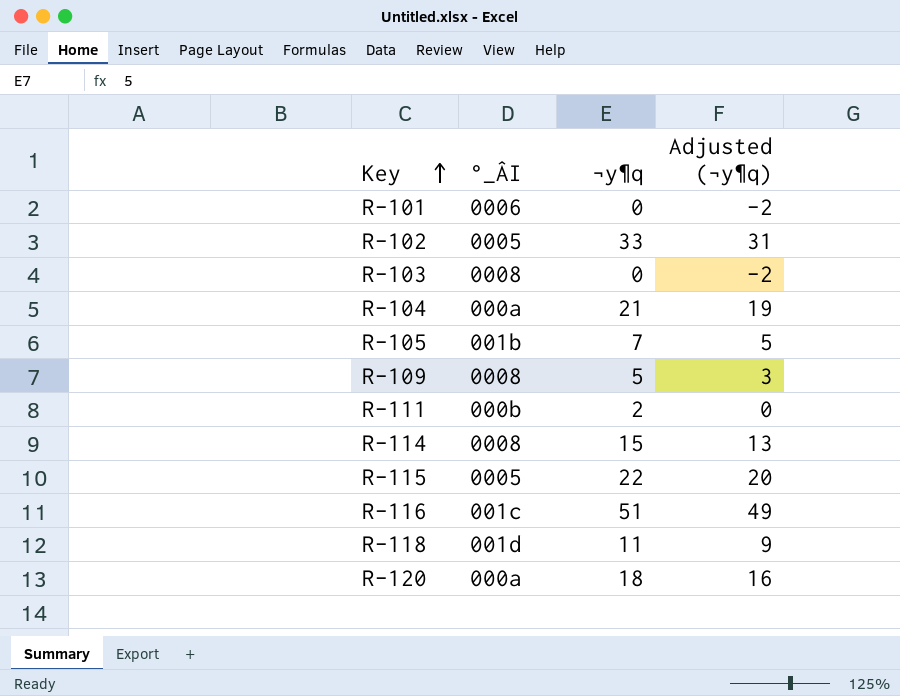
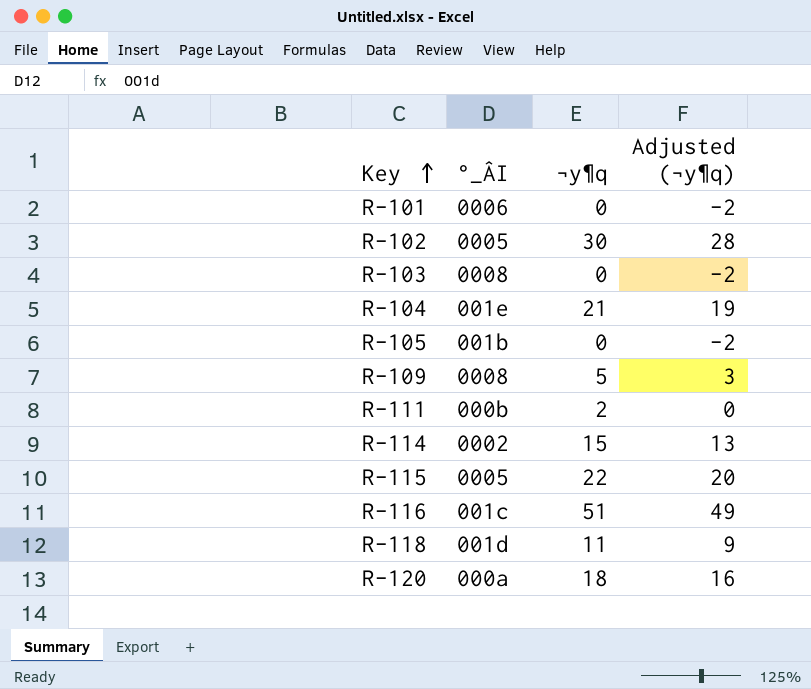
R-102 | ¬y¶q: 33 -> 30
R-102 | Adjusted (¬y¶q): 31 -> 28
R-104 | °_ÂI: 000a -> 001e
R-105 | ¬y¶q: 7 -> 0
R-105 | Adjusted (¬y¶q): 5 -> -2
R-114 | °_ÂI: 0008 -> 0002

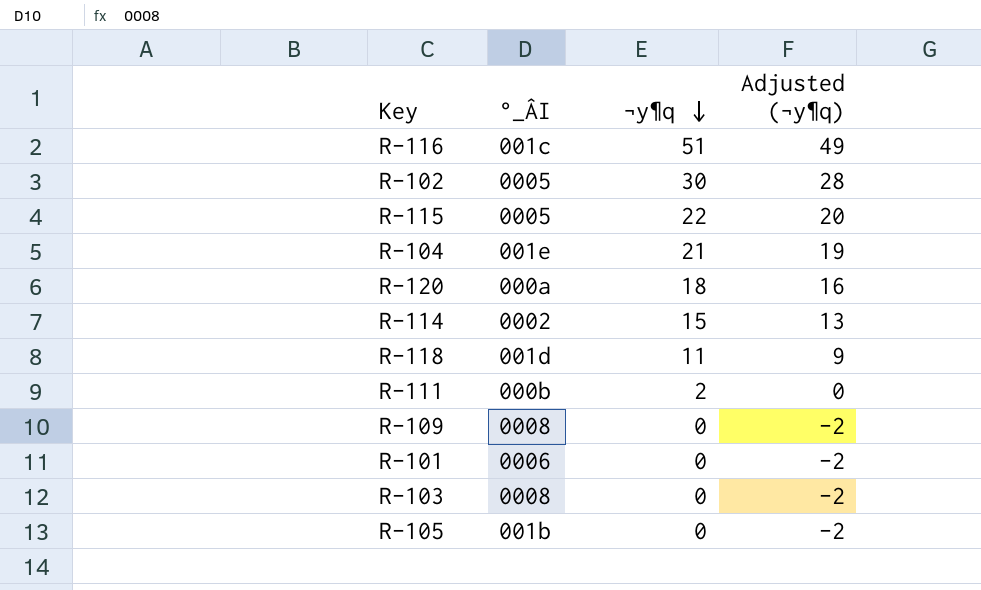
row order: Key ascending -> ¬y¶q descending
R-109 | ¬y¶q: 5 -> 0
R-109 | Adjusted (¬y¶q): 3 -> -2

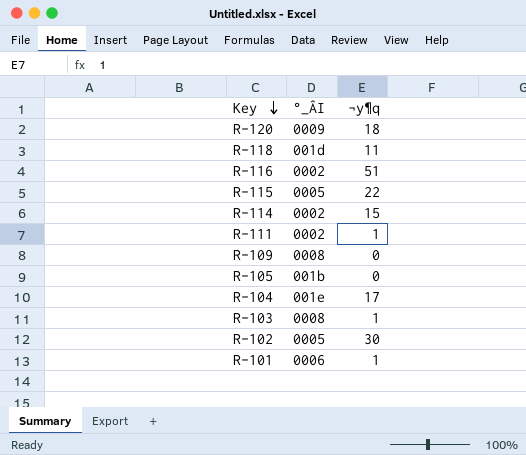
row order: ¬y¶q descending -> Key descending
column Adjusted (¬y¶q) | formula: [¬y¶q] - 2 -> none
R-120 | °_ÂI: 000a -> 0009
R-116 | °_ÂI: 001c -> 0002
R-111 | °_ÂI: 000b -> 0002
R-111 | ¬y¶q: 2 -> 1
R-104 | ¬y¶q: 21 -> 17
R-103 | ¬y¶q: 0 -> 1
R-101 | ¬y¶q: 0 -> 1

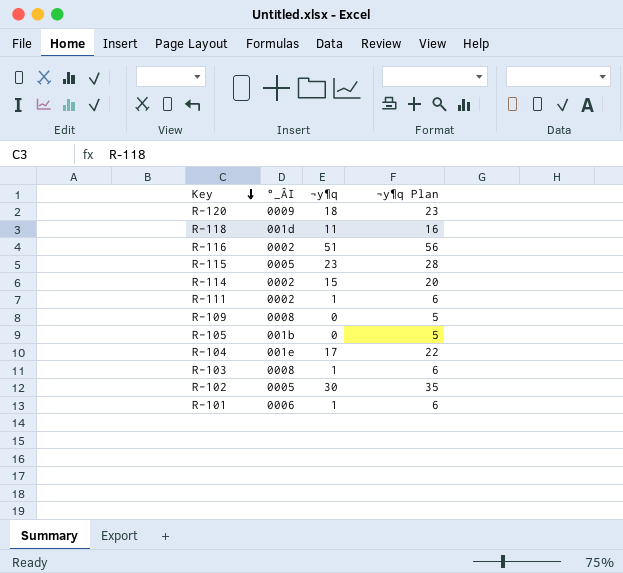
column ¬y¶q Plan | formula: none -> [¬y¶q] + 5
R-115 | ¬y¶q: 22 -> 23

